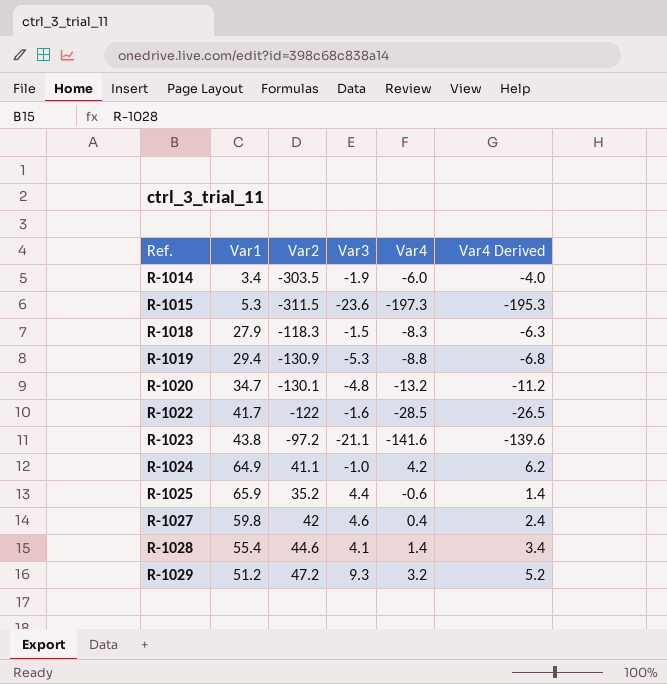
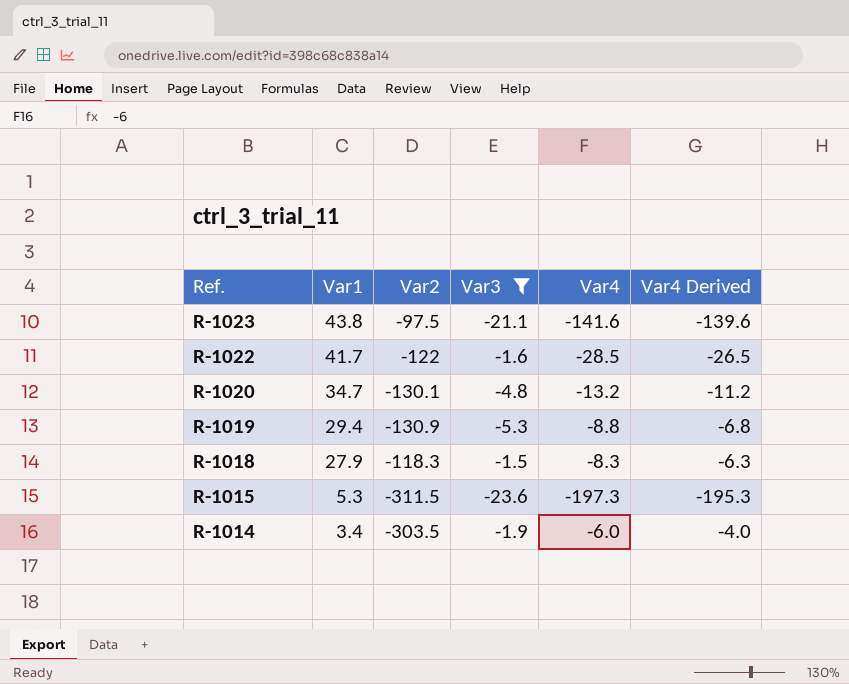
filter: none -> Var3 <= -1.5
row order: Ref. ascending -> Ref. descending
R-1023 | Var2: -97.2 -> -97.5

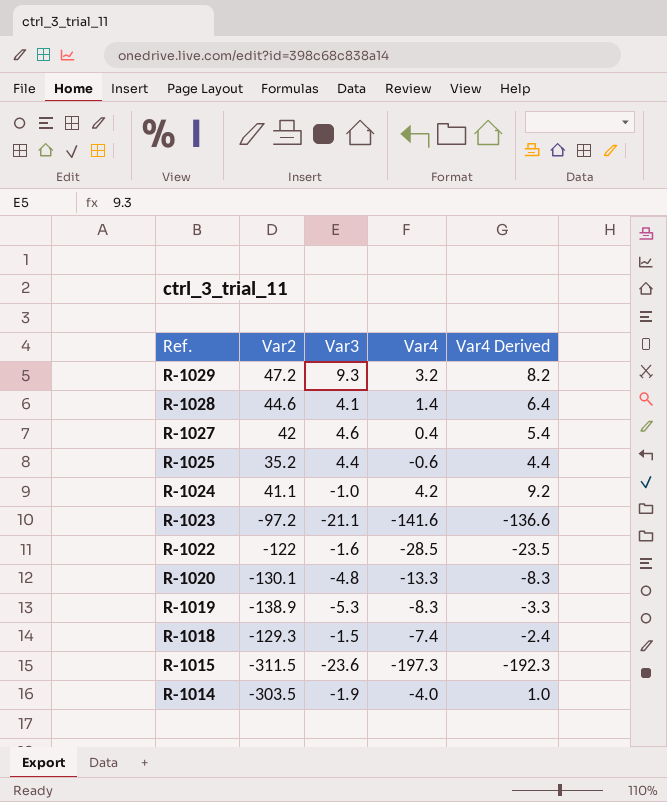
filter: Var3 <= -1.5 -> none
column Var1 | position: 2 -> none
column Var4 Derived | formula: [Var4] + 2 -> [Var4] + 5
R-1023 | Var2: -97.5 -> -97.2
R-1020 | Var4: -13.2 -> -13.3
R-1019 | Var2: -130.9 -> -138.9
R-1019 | Var4: -8.8 -> -8.3
R-1018 | Var2: -118.3 -> -129.3
R-1018 | Var4: -8.3 -> -7.4
R-1014 | Var4: -6.0 -> -4.0

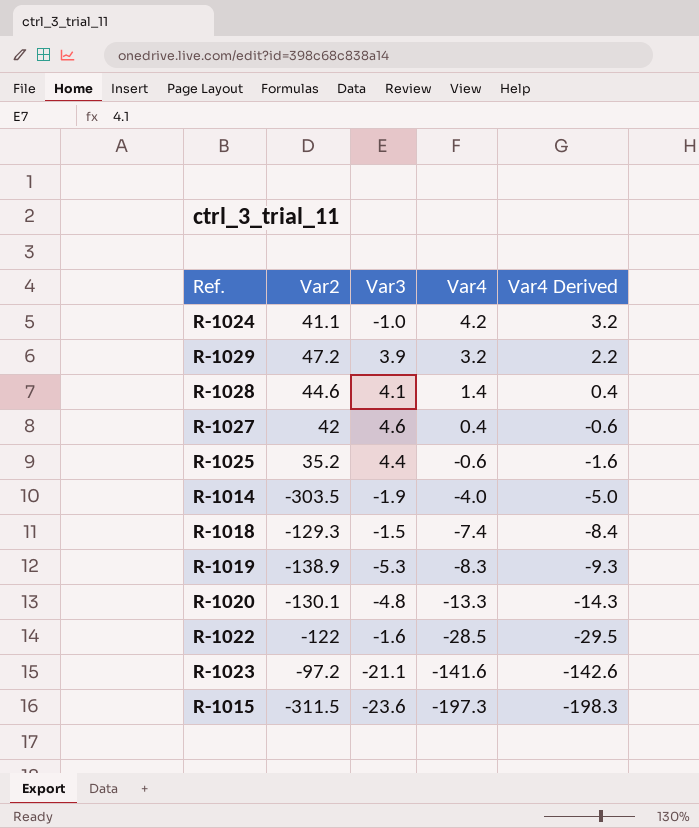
row order: Ref. descending -> Var4 descending
column Var4 Derived | formula: [Var4] + 5 -> [Var4] - 1
R-1029 | Var3: 9.3 -> 3.9

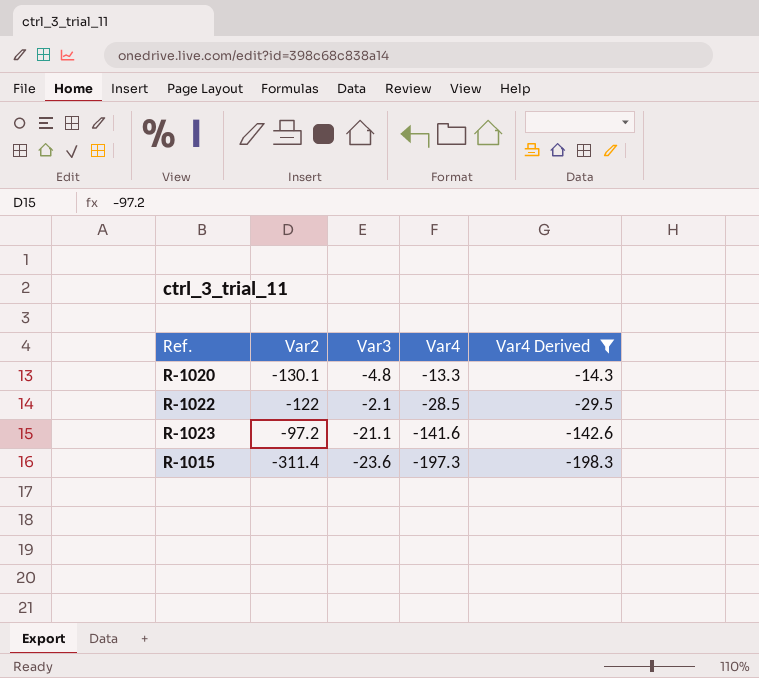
filter: none -> Var4 Derived <= -14.3
R-1022 | Var3: -1.6 -> -2.1
R-1015 | Var2: -311.5 -> -311.4

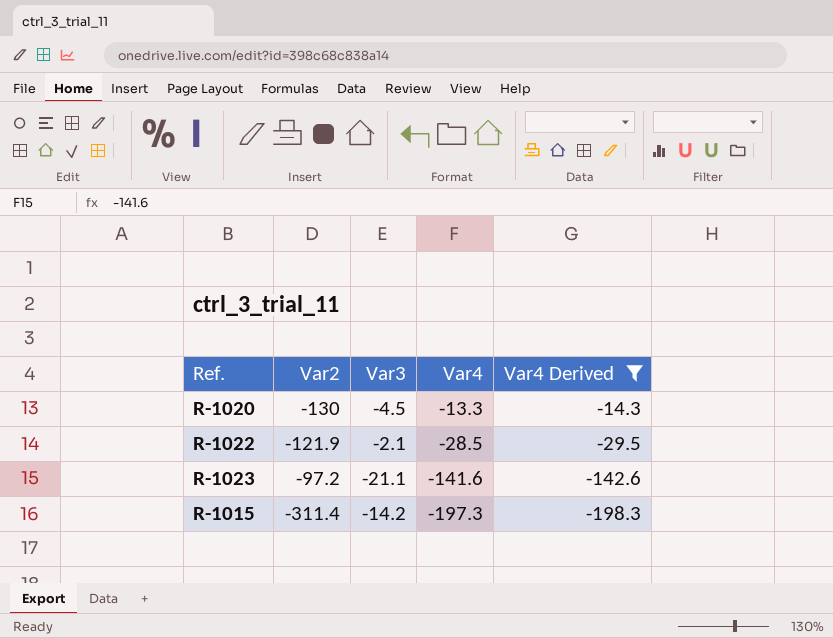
R-1020 | Var2: -130.1 -> -130
R-1020 | Var3: -4.8 -> -4.5
R-1022 | Var2: -122 -> -121.9
R-1015 | Var3: -23.6 -> -14.2

